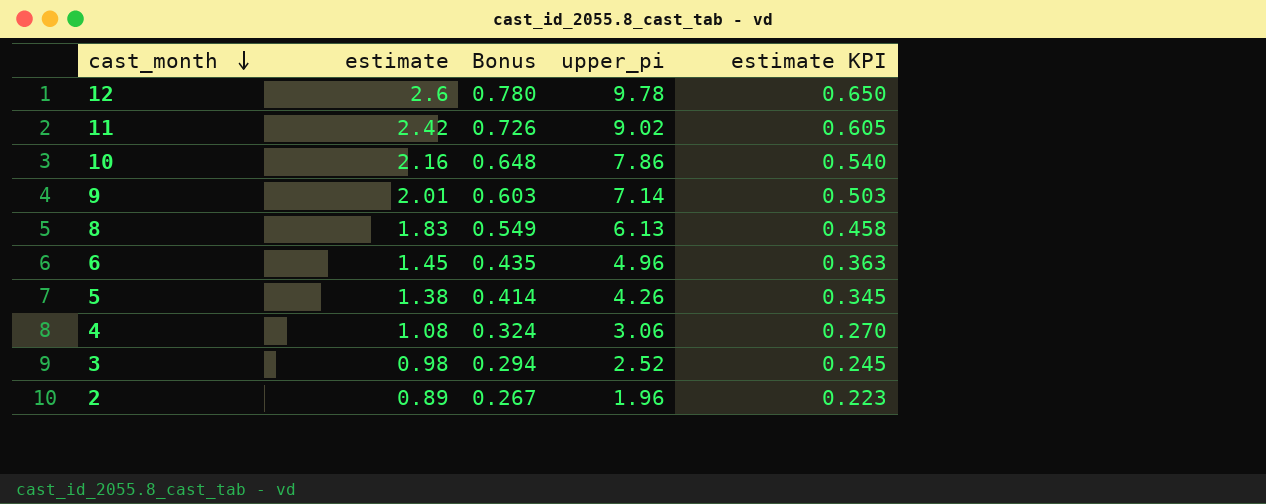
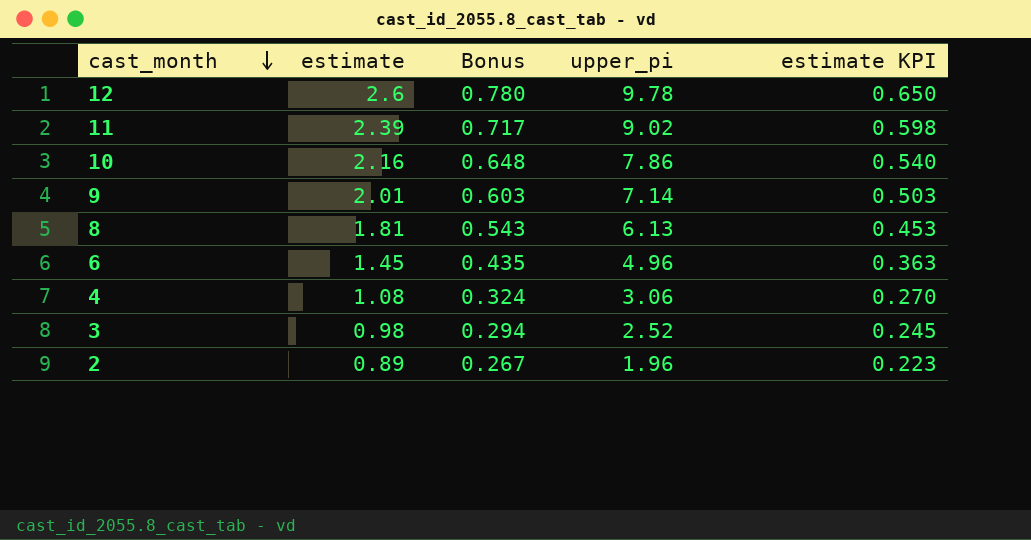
row 5: 1.38 | 0.414 | 4.26 | 0.345 -> none
11 | estimate: 2.42 -> 2.39
11 | Bonus: 0.726 -> 0.717
11 | estimate KPI: 0.605 -> 0.598
8 | estimate: 1.83 -> 1.81
8 | Bonus: 0.549 -> 0.543
8 | estimate KPI: 0.458 -> 0.453

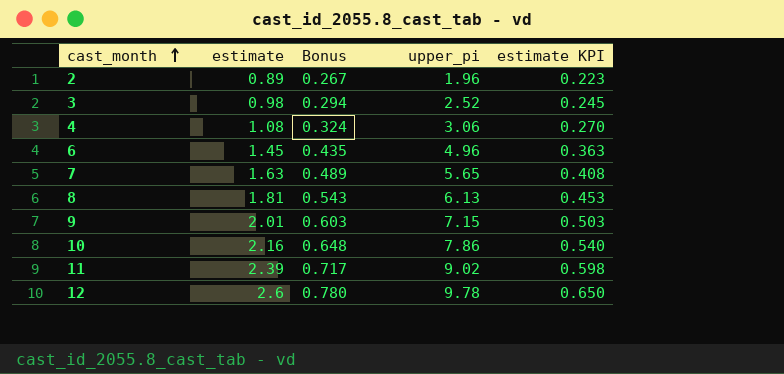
row order: cast_month descending -> cast_month ascending
row 7: none -> 1.63 | 0.489 | 5.65 | 0.408
9 | upper_pi: 7.14 -> 7.15

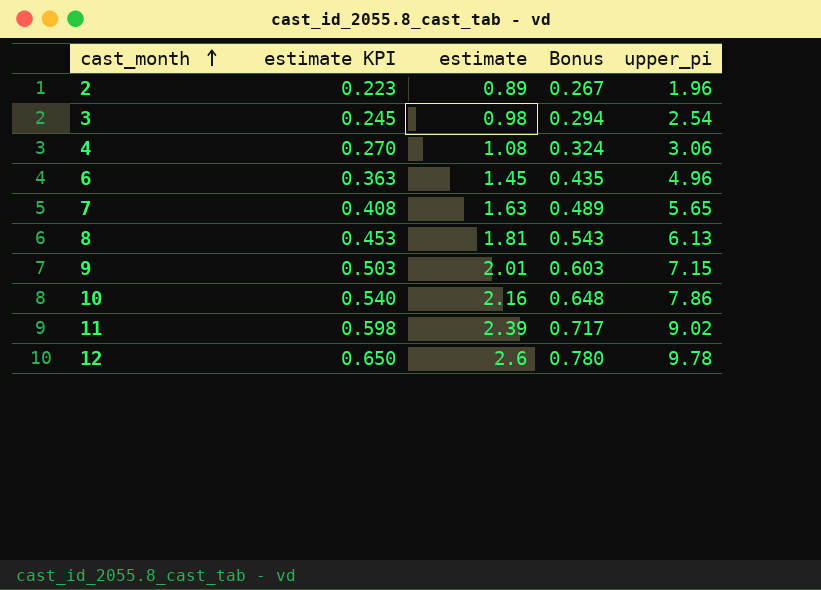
column estimate KPI | position: 5 -> 2
3 | upper_pi: 2.52 -> 2.54

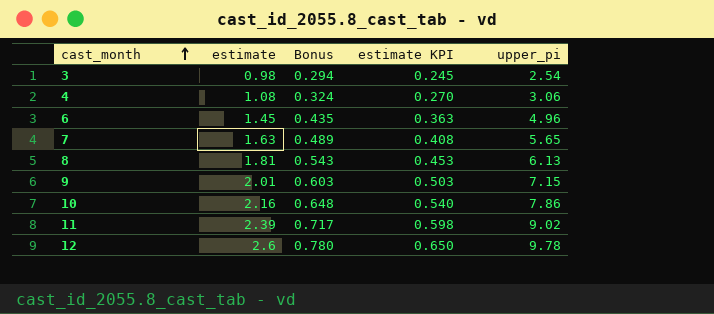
column estimate KPI | position: 2 -> 4
row 2: 0.223 | 0.89 | 0.267 | 1.96 -> none

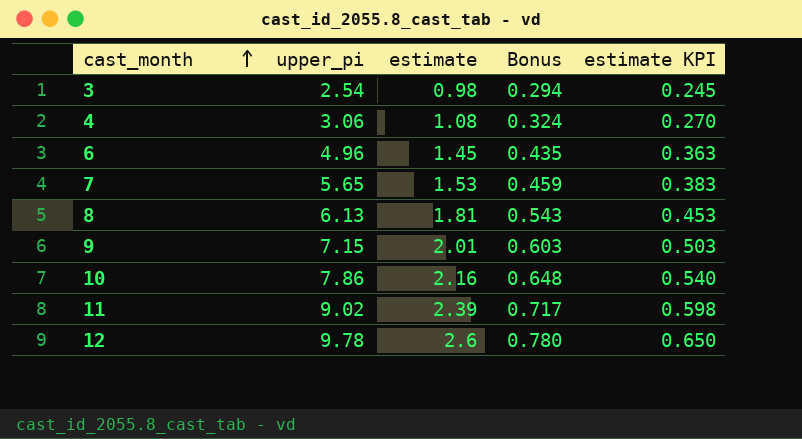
column upper_pi | position: 5 -> 2
7 | estimate: 1.63 -> 1.53
7 | Bonus: 0.489 -> 0.459
7 | estimate KPI: 0.408 -> 0.383

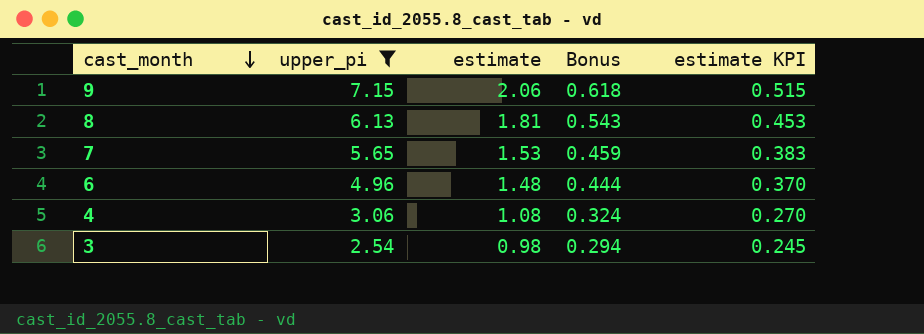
filter: none -> upper_pi <= 7.15
row order: cast_month ascending -> cast_month descending
9 | estimate: 2.01 -> 2.06
9 | Bonus: 0.603 -> 0.618
9 | estimate KPI: 0.503 -> 0.515
6 | estimate: 1.45 -> 1.48
6 | Bonus: 0.435 -> 0.444
6 | estimate KPI: 0.363 -> 0.370

